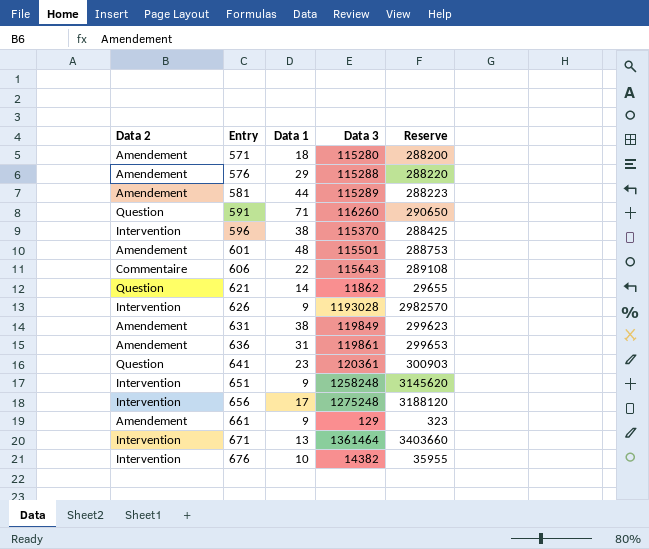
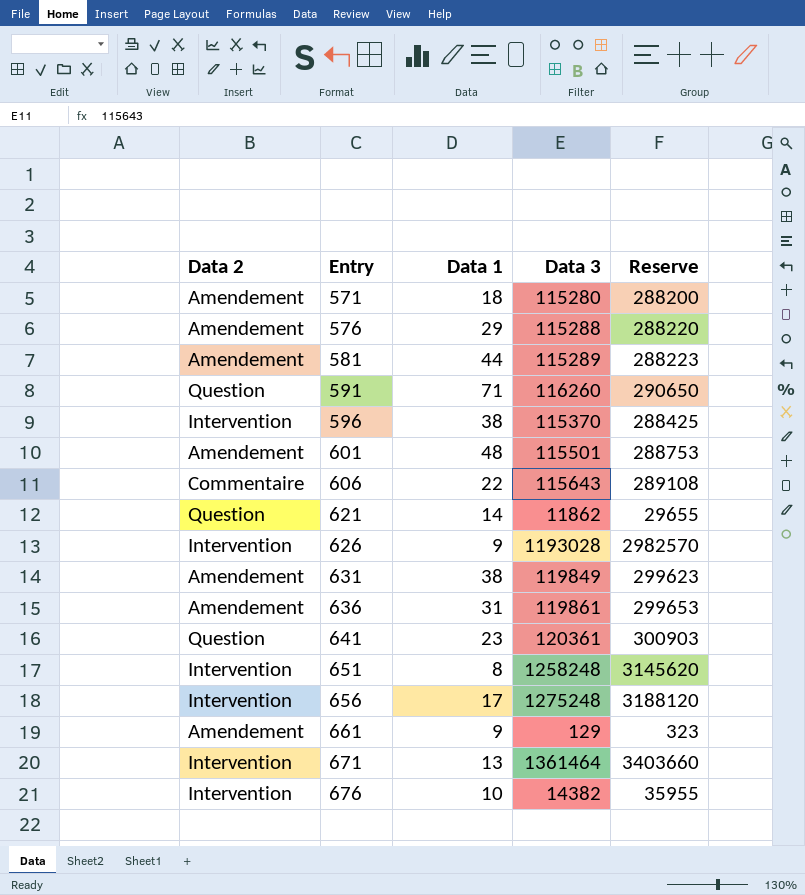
651 | Data 1: 9 -> 8

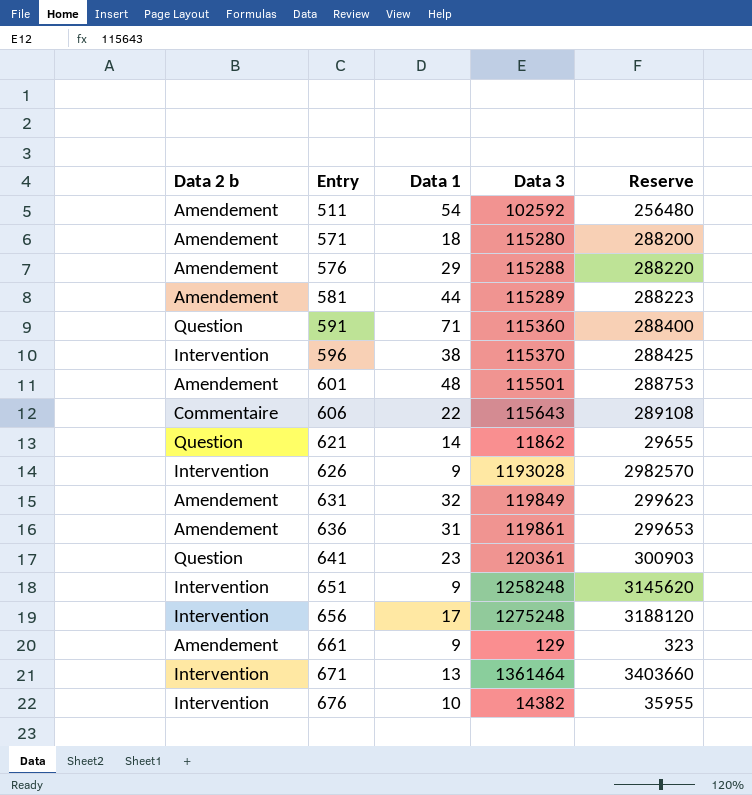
column name: Data 2 -> Data 2 b
row 511: none -> Amendement | 54 | 102592 | 256480
591 | Data 3: 116260 -> 115360
591 | Reserve: 290650 -> 288400
631 | Data 1: 38 -> 32
651 | Data 1: 8 -> 9

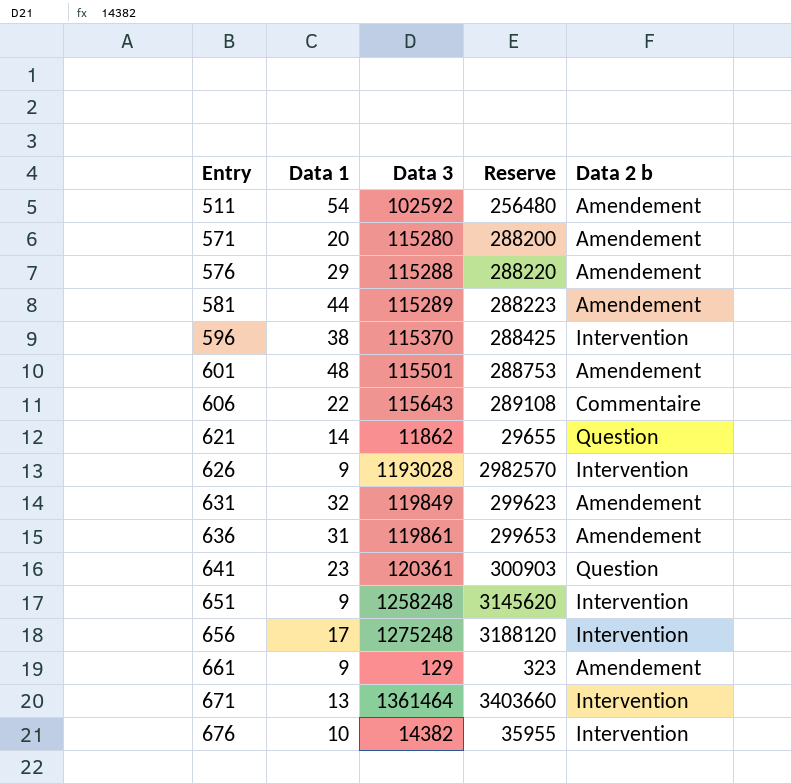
column Data 2 b | position: 1 -> 5
row 591: Question | 71 | 115360 | 288400 -> none
571 | Data 1: 18 -> 20

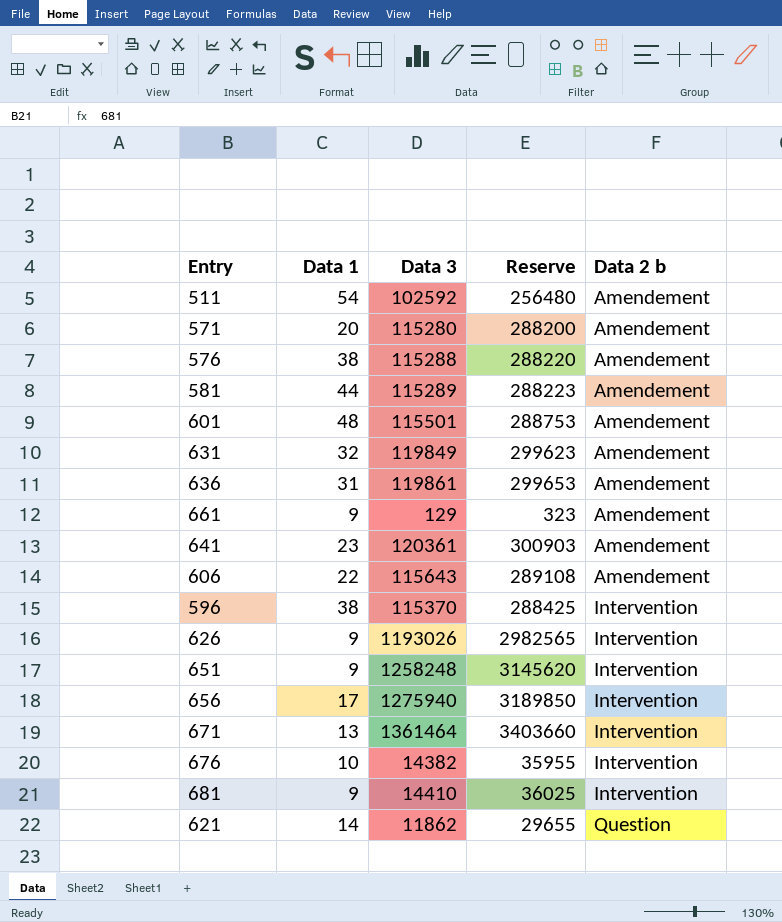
row order: Entry ascending -> Data 2 b ascending
576 | Data 1: 29 -> 38
641 | Data 2 b: Question -> Amendement
606 | Data 2 b: Commentaire -> Amendement
626 | Data 3: 1193028 -> 1193026
626 | Reserve: 2982570 -> 2982565
656 | Data 3: 1275248 -> 1275940
656 | Reserve: 3188120 -> 3189850
row 681: none -> 9 | 14410 | 36025 | Intervention

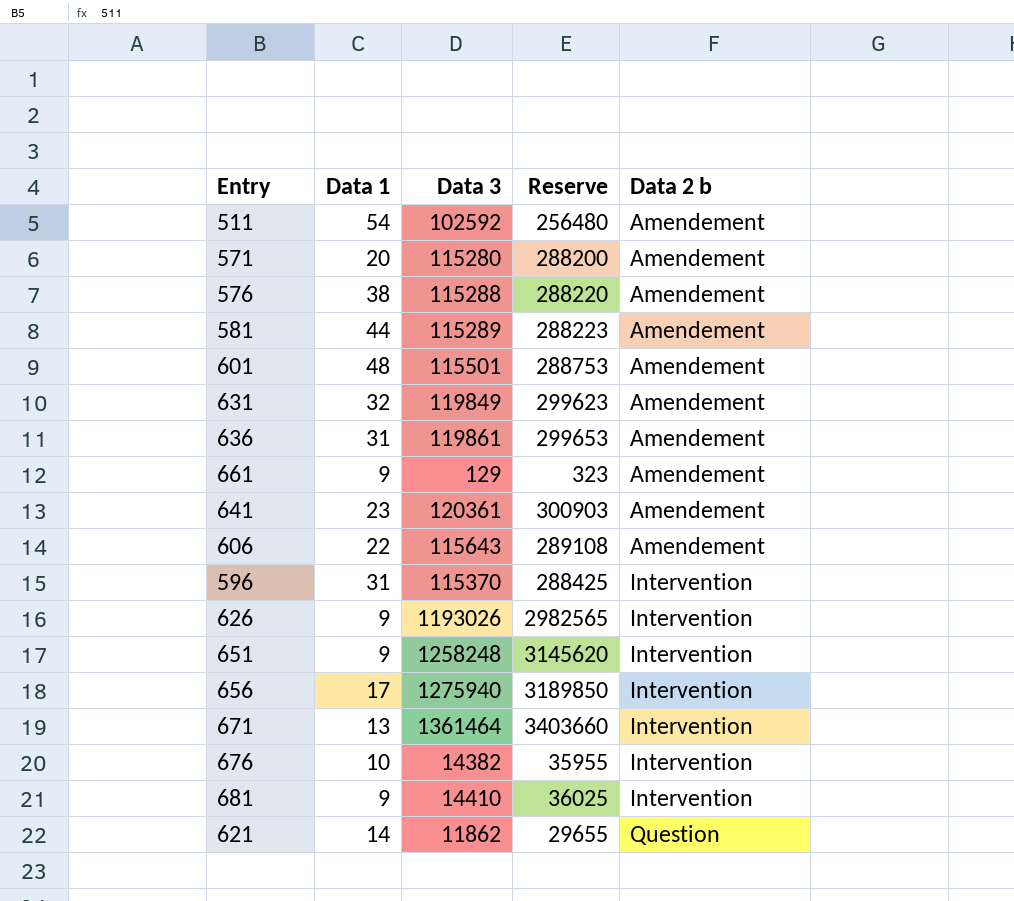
596 | Data 1: 38 -> 31

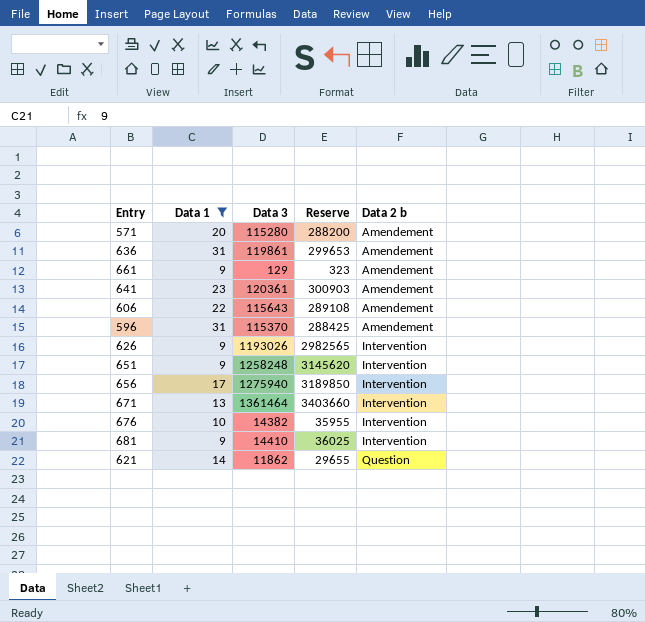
filter: none -> Data 1 <= 31
596 | Data 2 b: Intervention -> Amendement

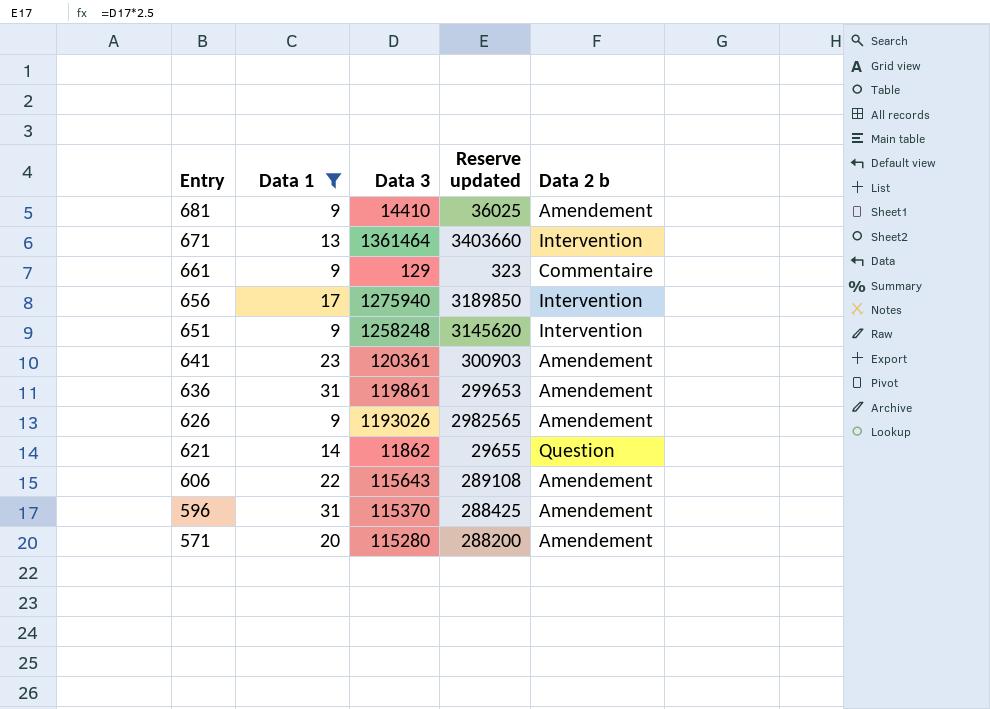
row order: Data 2 b ascending -> Entry descending
column name: Reserve -> Reserve updated
row 676: 10 | 14382 | 35955 | Intervention -> none
681 | Data 2 b: Intervention -> Amendement
661 | Data 2 b: Amendement -> Commentaire
626 | Data 2 b: Intervention -> Amendement

